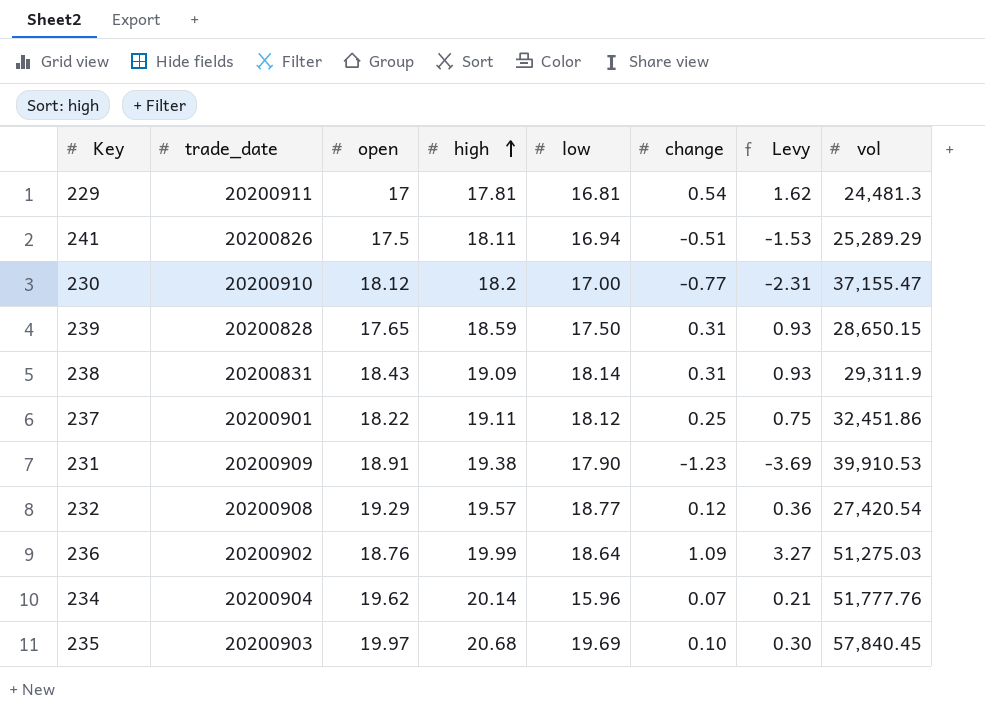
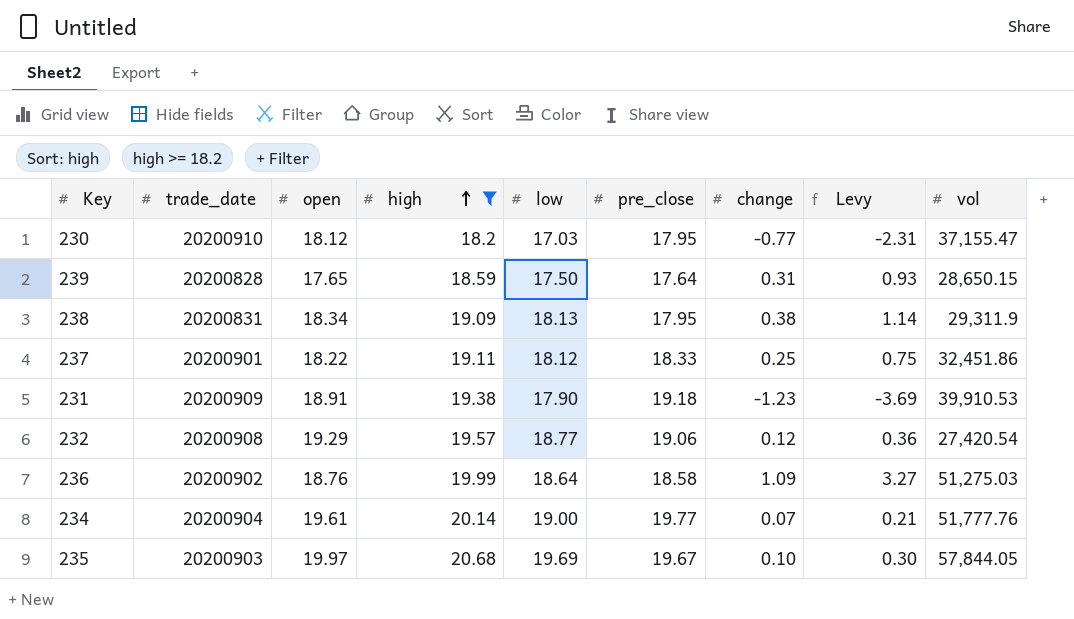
filter: none -> high >= 18.2
column pre_close | position: none -> 6
230 | low: 17.00 -> 17.03
238 | open: 18.43 -> 18.34
238 | low: 18.14 -> 18.13
238 | change: 0.31 -> 0.38
238 | Levy: 0.93 -> 1.14
234 | open: 19.62 -> 19.61
234 | low: 15.96 -> 19.00
235 | vol: 57,840.45 -> 57,844.05

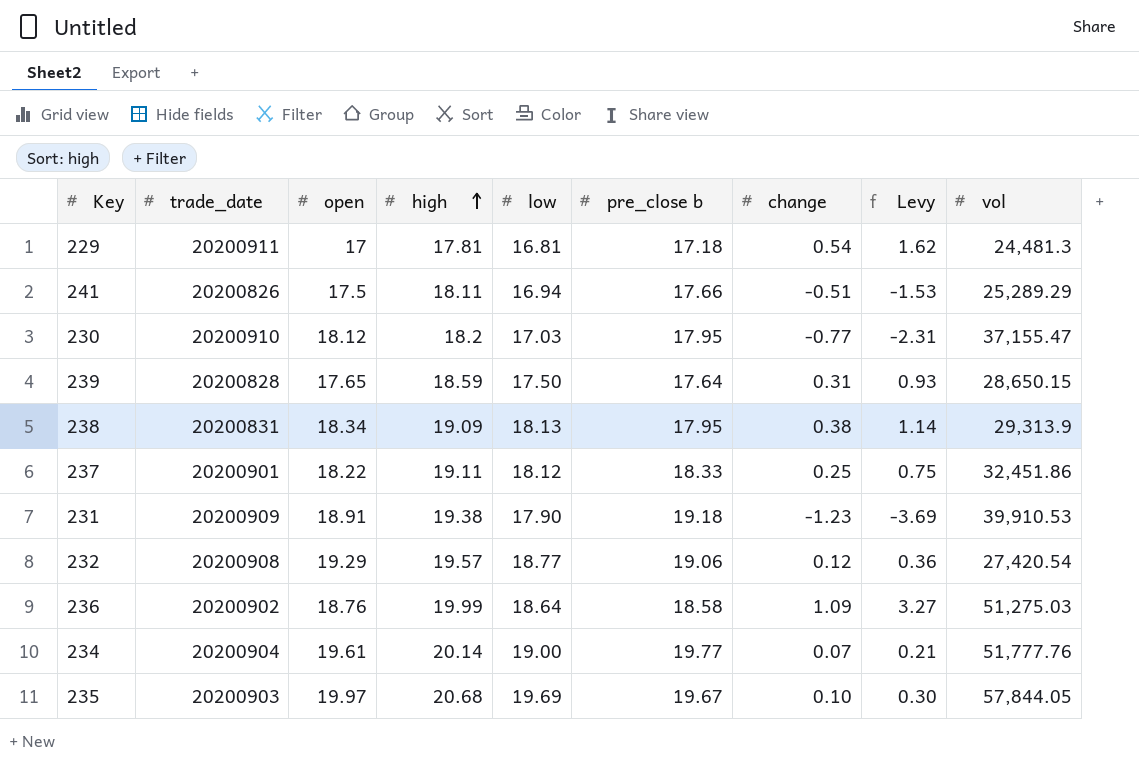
filter: high >= 18.2 -> none
column name: pre_close -> pre_close b
238 | vol: 29,311.9 -> 29,313.9

